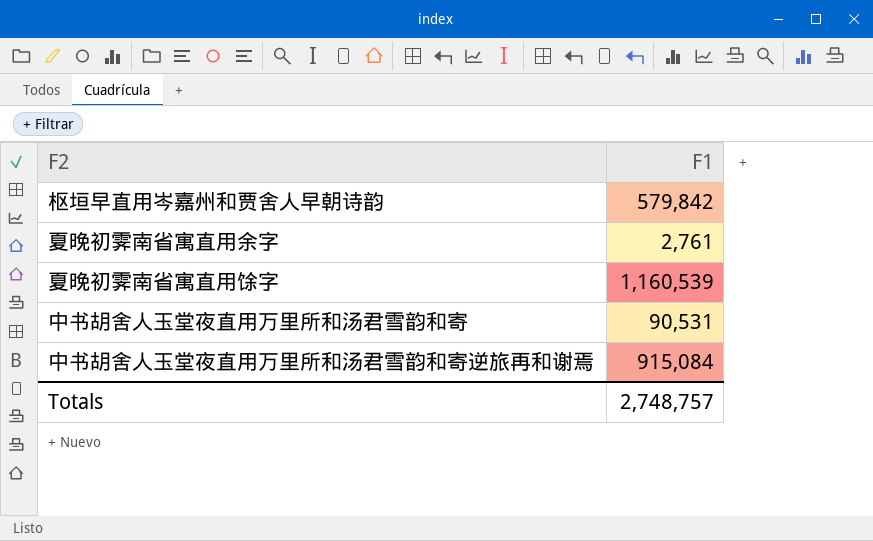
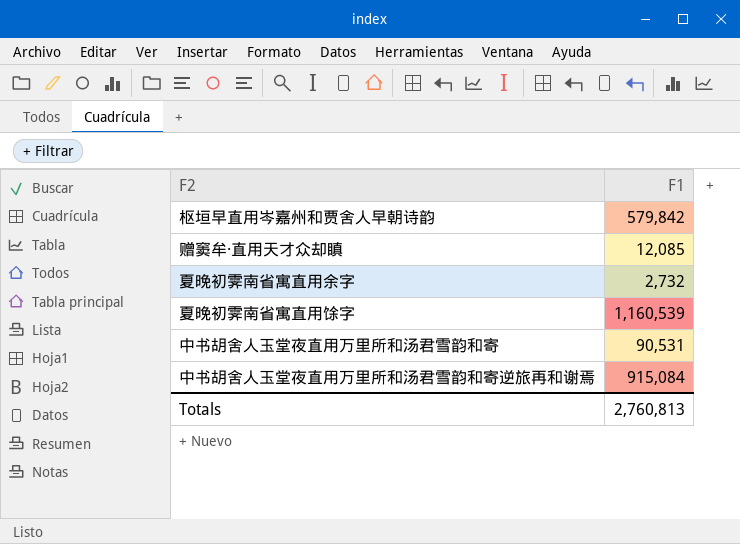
row 赠窦牟·直用天才众却瞋: none -> 12,085
夏晚初霁南省寓直用余字 | F1: 2,761 -> 2,732
Totals | F1: 2,748,757 -> 2,760,813

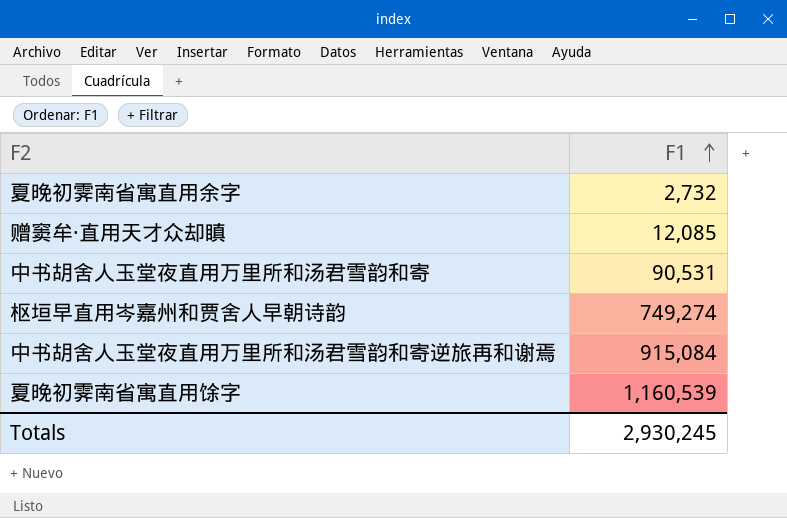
row order: none -> F1 ascending
枢垣早直用岑嘉州和贾舍人早朝诗韵 | F1: 579,842 -> 749,274
Totals | F1: 2,760,813 -> 2,930,245

